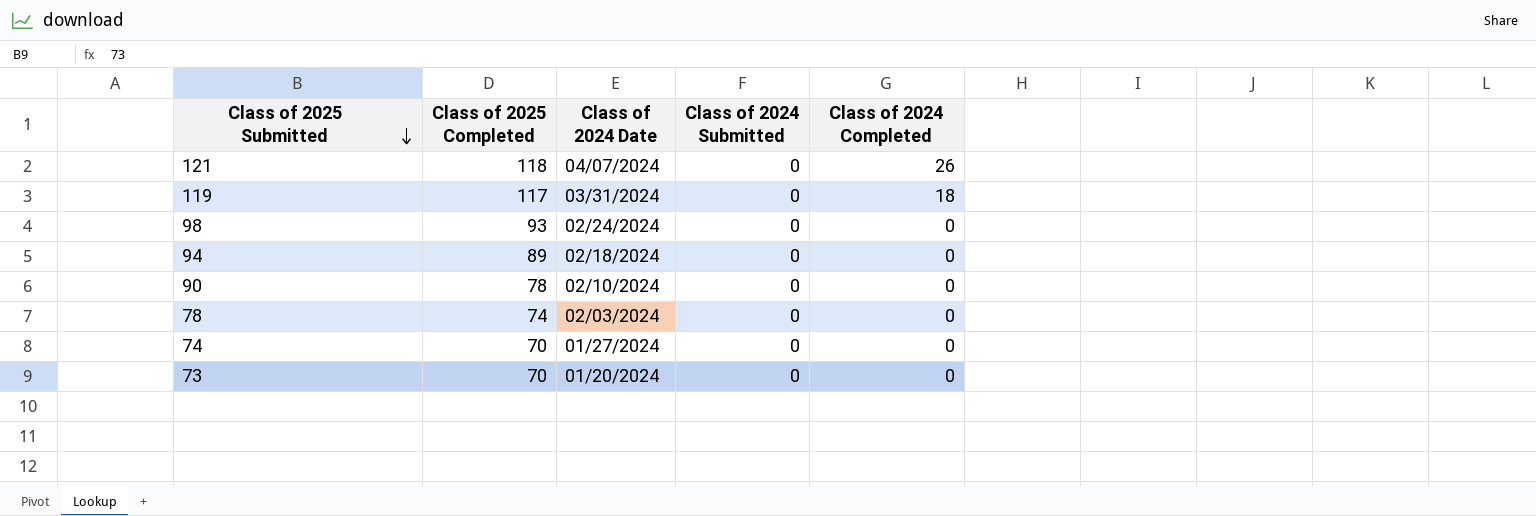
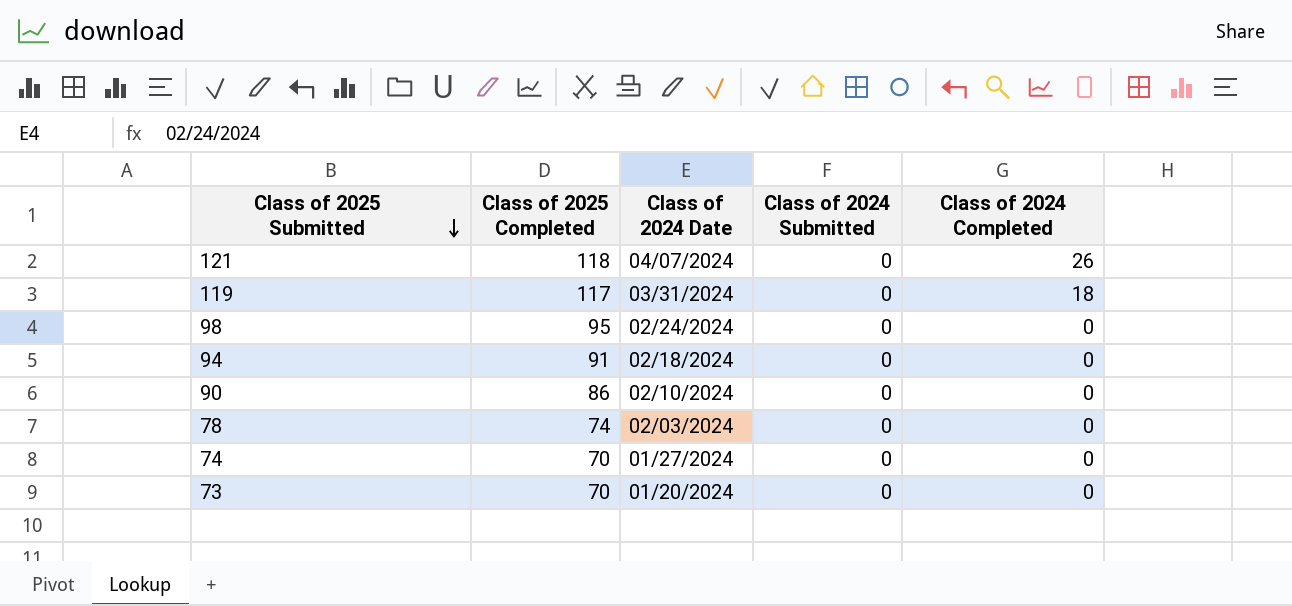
98 | Class of 2025 Completed: 93 -> 95
94 | Class of 2025 Completed: 89 -> 91
90 | Class of 2025 Completed: 78 -> 86

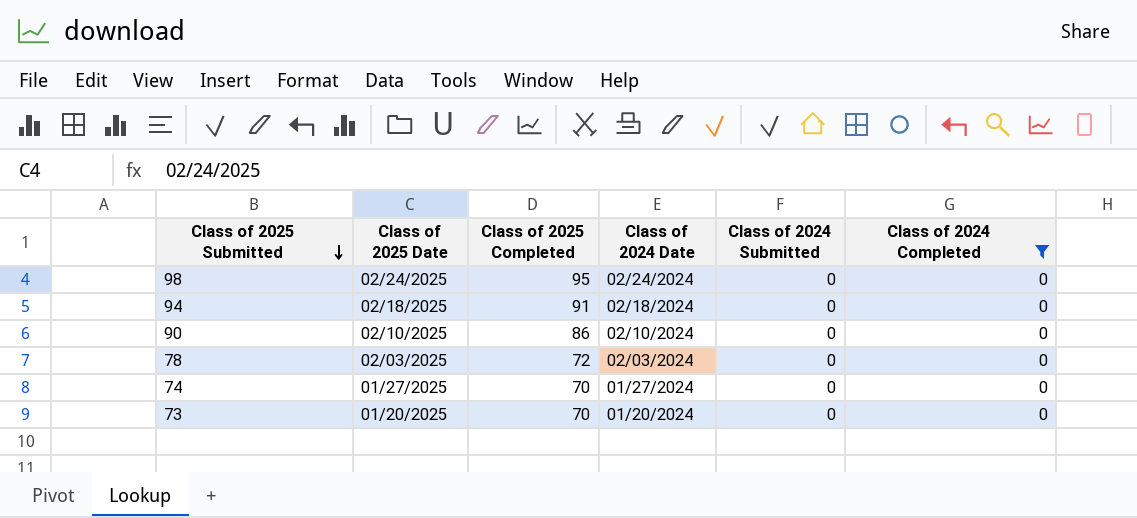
filter: none -> Class of 2024 Completed = 0
column Class of 2025 Date | position: none -> 2
78 | Class of 2025 Completed: 74 -> 72

